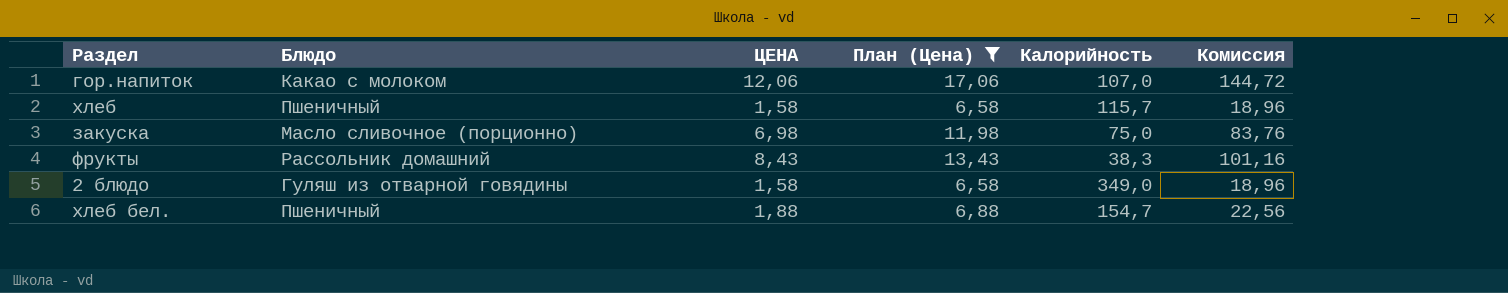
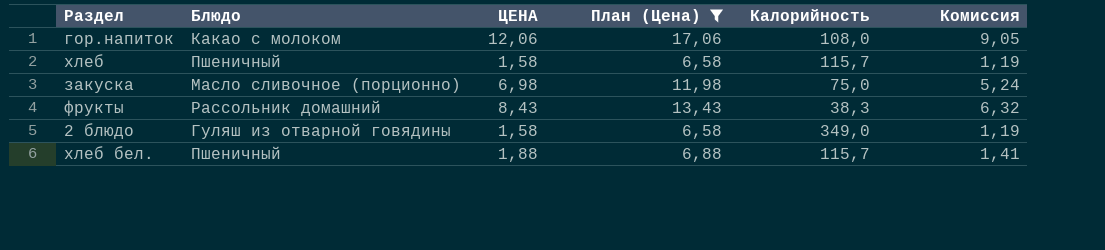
column Комиссия | formula: [ЦЕНА] * 12 -> [ЦЕНА] * 0,75
гор.напиток | Калорийность: 107,0 -> 108,0
хлеб бел. | Калорийность: 154,7 -> 115,7

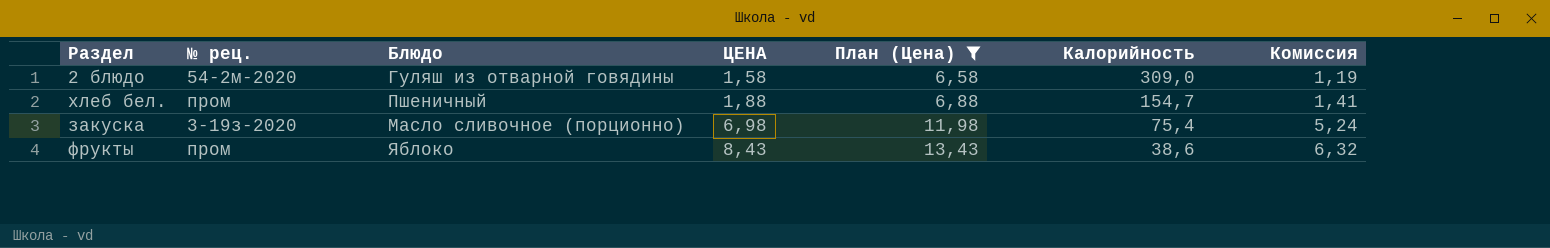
row order: none -> ЦЕНА ascending
column № рец. | position: none -> 2
row гор.напиток: Какао с молоком | 12,06 | 17,06 | 108,0 | 9,05 -> none
row хлеб: Пшеничный | 1,58 | 6,58 | 115,7 | 1,19 -> none
2 блюдо | Калорийность: 349,0 -> 309,0
хлеб бел. | Калорийность: 115,7 -> 154,7
закуска | Калорийность: 75,0 -> 75,4
фрукты | Блюдо: Рассольник домашний -> Яблоко
фрукты | Калорийность: 38,3 -> 38,6

